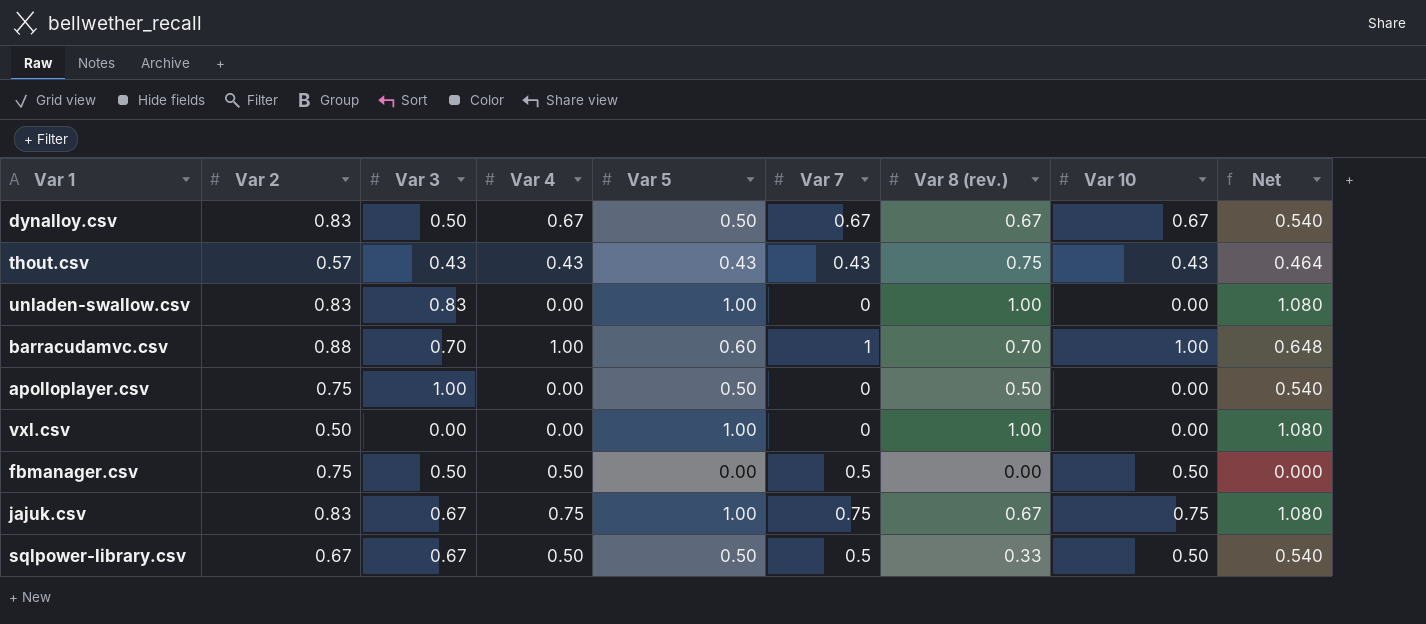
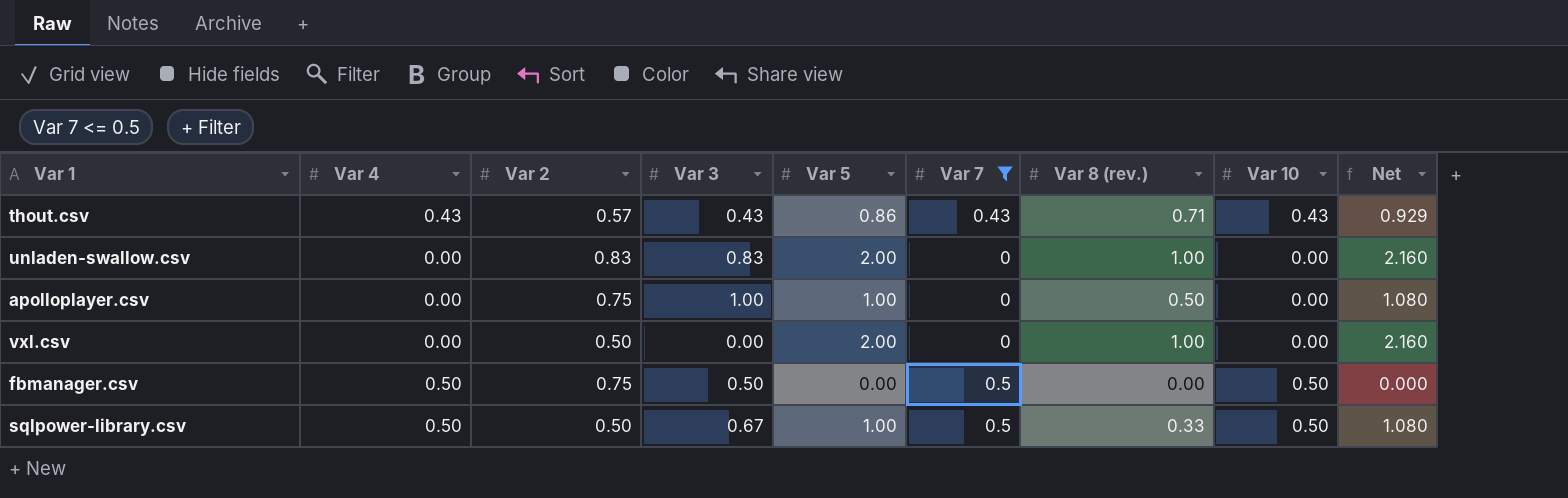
filter: none -> Var 7 <= 0.5
column Var 4 | position: 4 -> 2
thout.csv | Var 5: 0.43 -> 0.86
thout.csv | Var 8 (rev.): 0.75 -> 0.71
thout.csv | Net: 0.464 -> 0.929
unladen-swallow.csv | Var 5: 1.00 -> 2.00
unladen-swallow.csv | Net: 1.080 -> 2.160
apolloplayer.csv | Var 5: 0.50 -> 1.00
apolloplayer.csv | Net: 0.540 -> 1.080
vxl.csv | Var 5: 1.00 -> 2.00
vxl.csv | Net: 1.080 -> 2.160
sqlpower-library.csv | Var 2: 0.67 -> 0.50
sqlpower-library.csv | Var 5: 0.50 -> 1.00
sqlpower-library.csv | Net: 0.540 -> 1.080

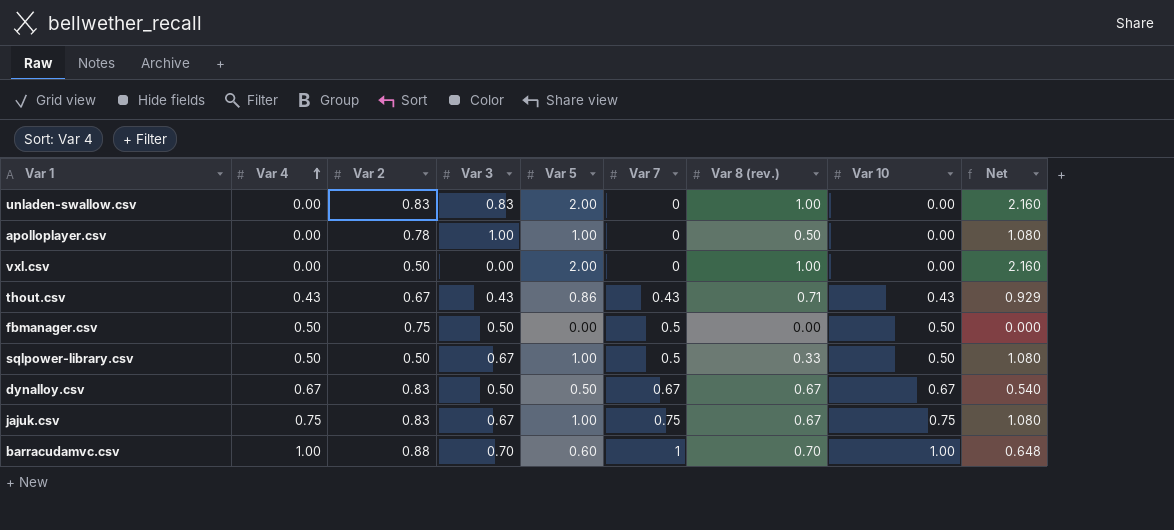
filter: Var 7 <= 0.5 -> none
row order: none -> Var 4 ascending
apolloplayer.csv | Var 2: 0.75 -> 0.78
thout.csv | Var 2: 0.57 -> 0.67

